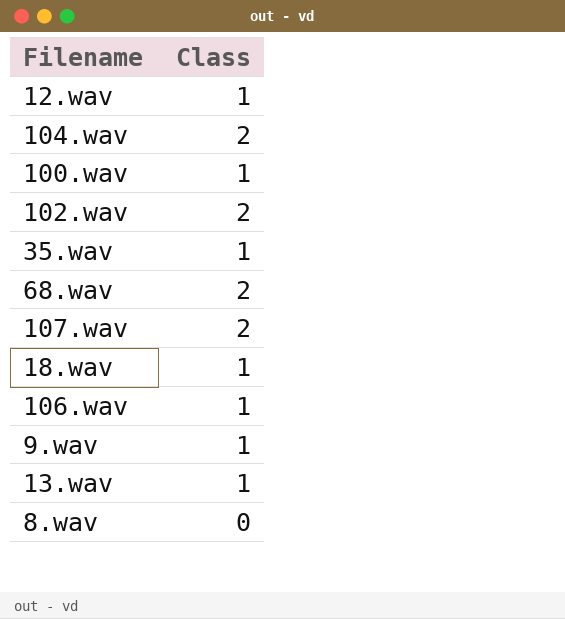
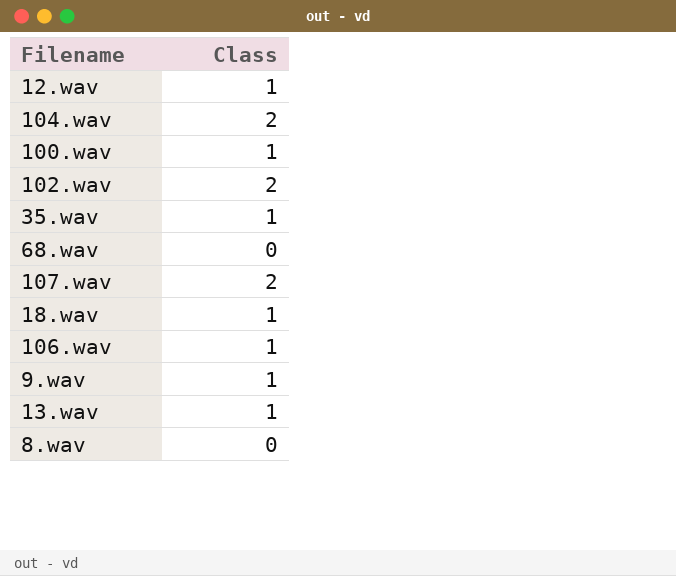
68.wav | Class: 2 -> 0

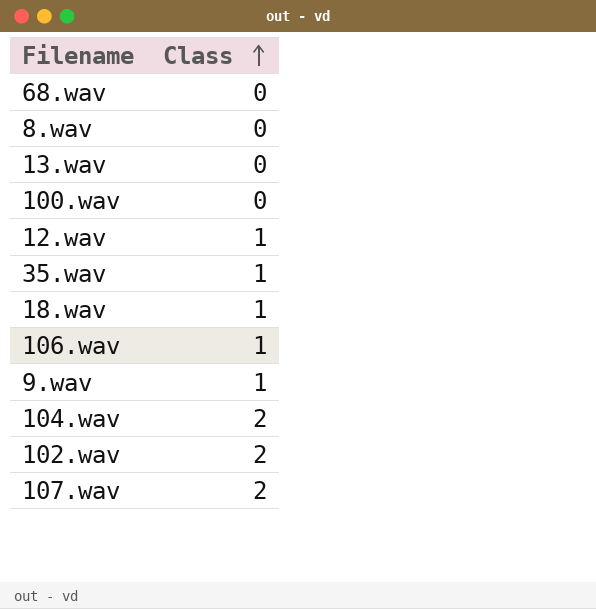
row order: none -> Class ascending
13.wav | Class: 1 -> 0
100.wav | Class: 1 -> 0

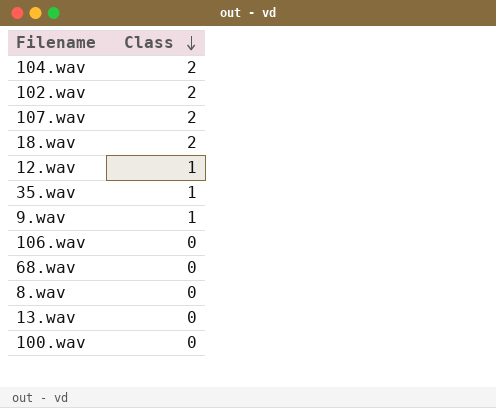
row order: Class ascending -> Class descending
18.wav | Class: 1 -> 2
106.wav | Class: 1 -> 0

